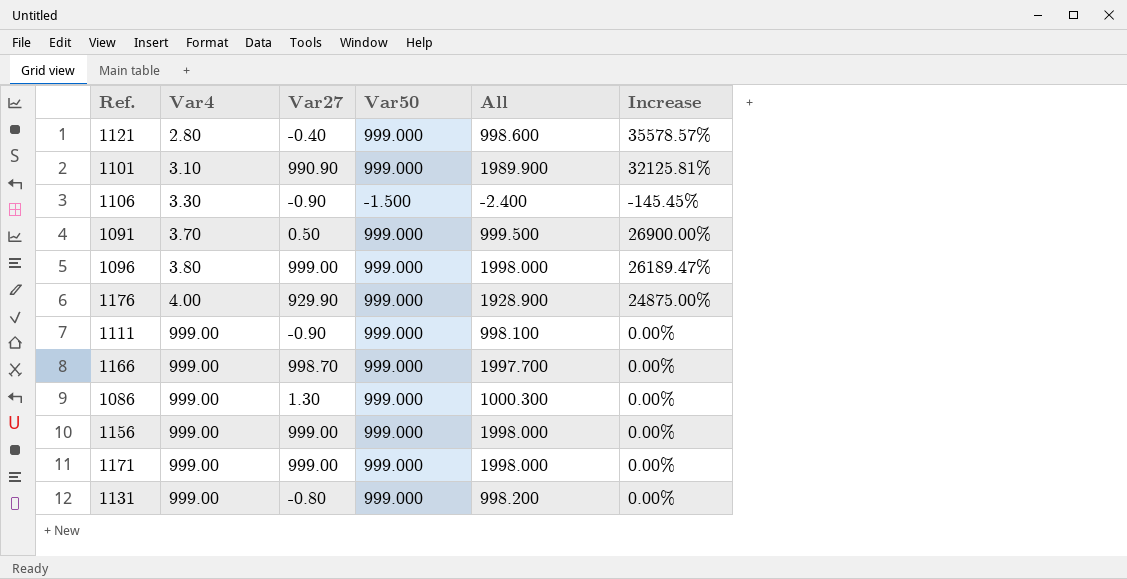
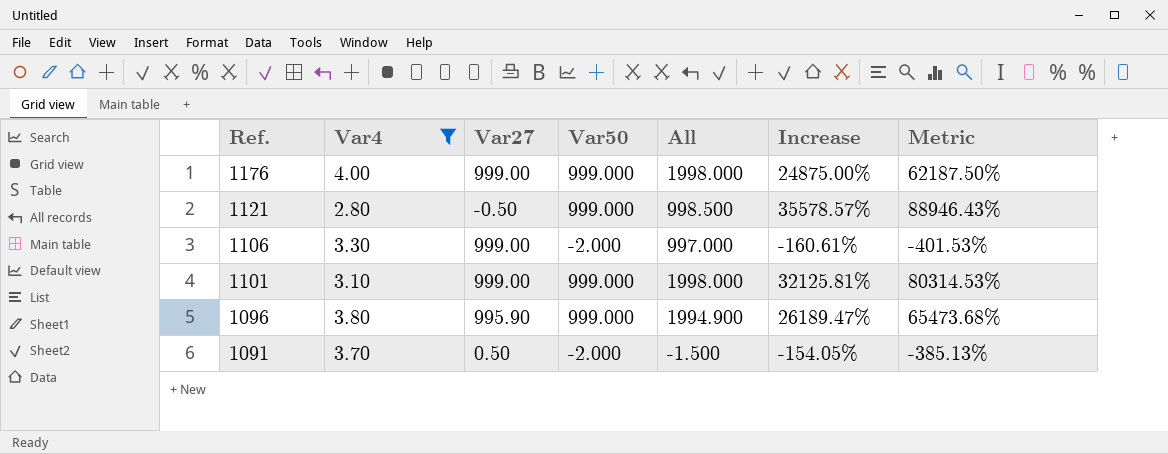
filter: none -> Var4 != 999.00
row order: Var4 ascending -> Ref. descending
column Metric | formula: none -> [Increase] * 2.5
1176 | Var27: 929.90 -> 999.00
1176 | All: 1928.900 -> 1998.000
1121 | Var27: -0.40 -> -0.50
1121 | All: 998.600 -> 998.500
1106 | Var27: -0.90 -> 999.00
1106 | Var50: -1.500 -> -2.000
1106 | All: -2.400 -> 997.000
1106 | Increase: -145.45% -> -160.61%
1101 | Var27: 990.90 -> 999.00
1101 | All: 1989.900 -> 1998.000
1096 | Var27: 999.00 -> 995.90
1096 | All: 1998.000 -> 1994.900
1091 | Var50: 999.000 -> -2.000
1091 | All: 999.500 -> -1.500
1091 | Increase: 26900.00% -> -154.05%

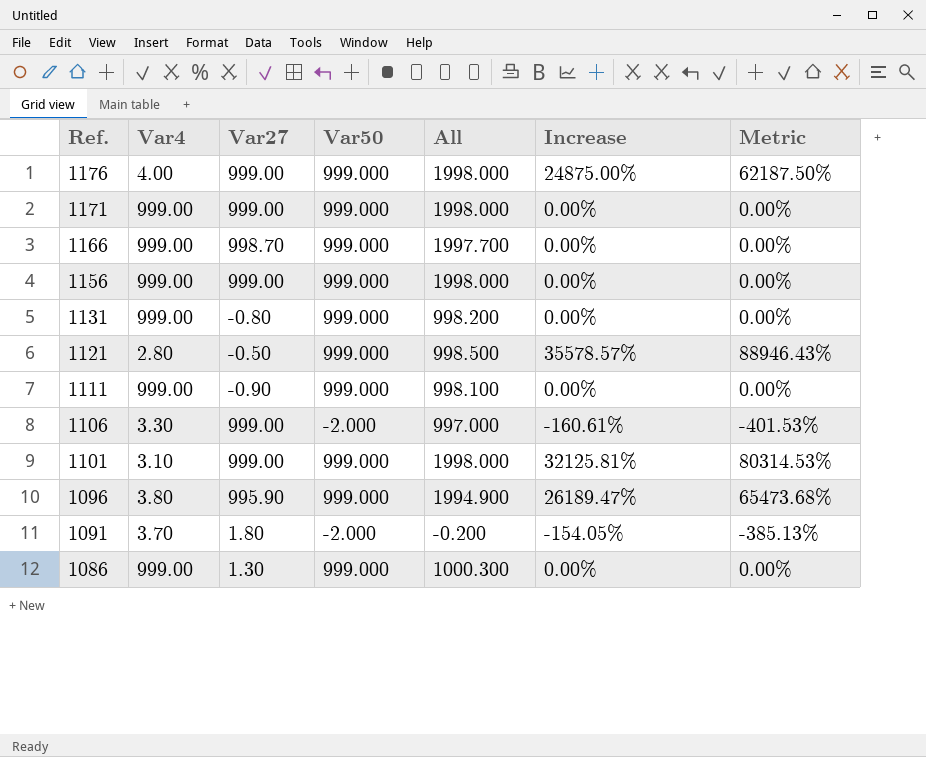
filter: Var4 != 999.00 -> none
1091 | Var27: 0.50 -> 1.80
1091 | All: -1.500 -> -0.200

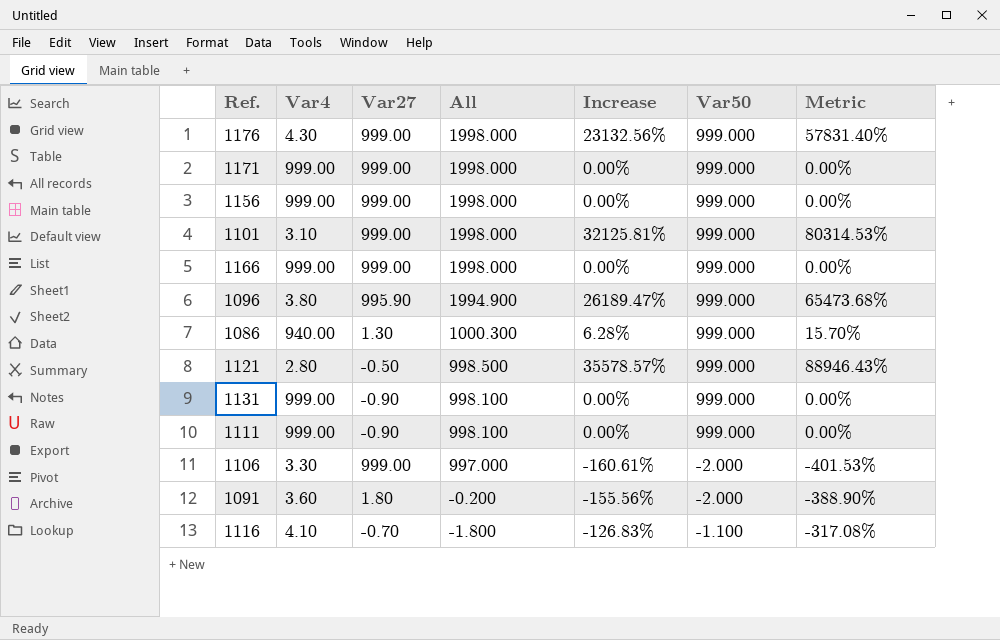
row order: Ref. descending -> All descending
column Var50 | position: 4 -> 6
1176 | Var4: 4.00 -> 4.30
1176 | Increase: 24875.00% -> 23132.56%
1176 | Metric: 62187.50% -> 57831.40%
1166 | Var27: 998.70 -> 999.00
1166 | All: 1997.700 -> 1998.000
1086 | Var4: 999.00 -> 940.00
1086 | Increase: 0.00% -> 6.28%
1086 | Metric: 0.00% -> 15.70%
1131 | Var27: -0.80 -> -0.90
1131 | All: 998.200 -> 998.100
1091 | Var4: 3.70 -> 3.60
1091 | Increase: -154.05% -> -155.56%
1091 | Metric: -385.13% -> -388.90%
row 1116: none -> 4.10 | -0.70 | -1.800 | -126.83% | -1.100 | -317.08%

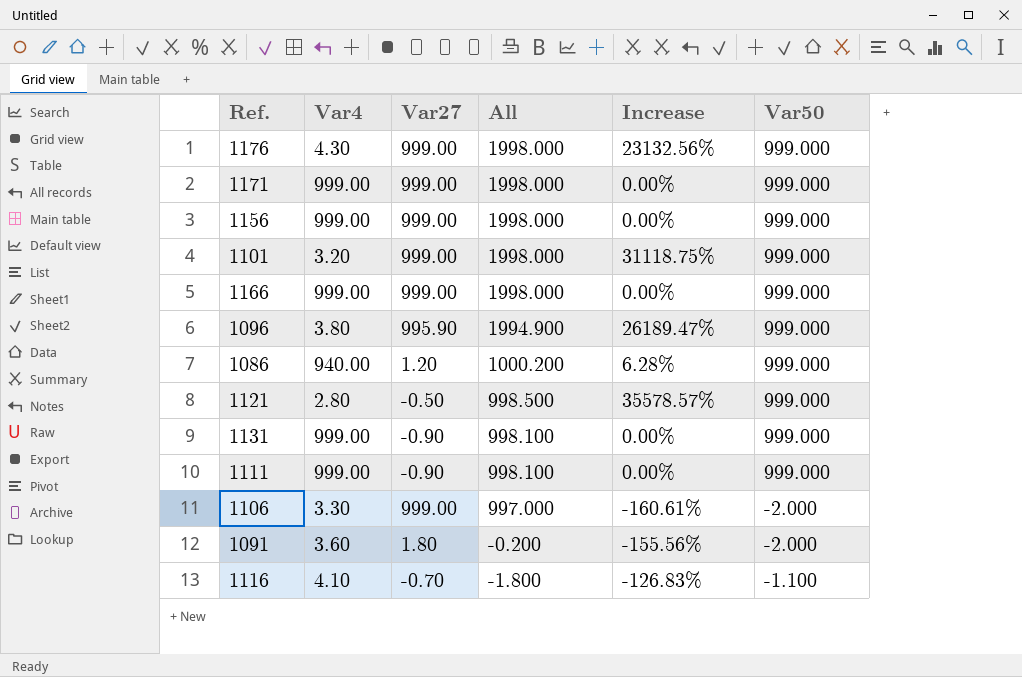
column Metric | formula: [Increase] * 2.5 -> none
1101 | Var4: 3.10 -> 3.20
1101 | Increase: 32125.81% -> 31118.75%
1086 | Var27: 1.30 -> 1.20
1086 | All: 1000.300 -> 1000.200

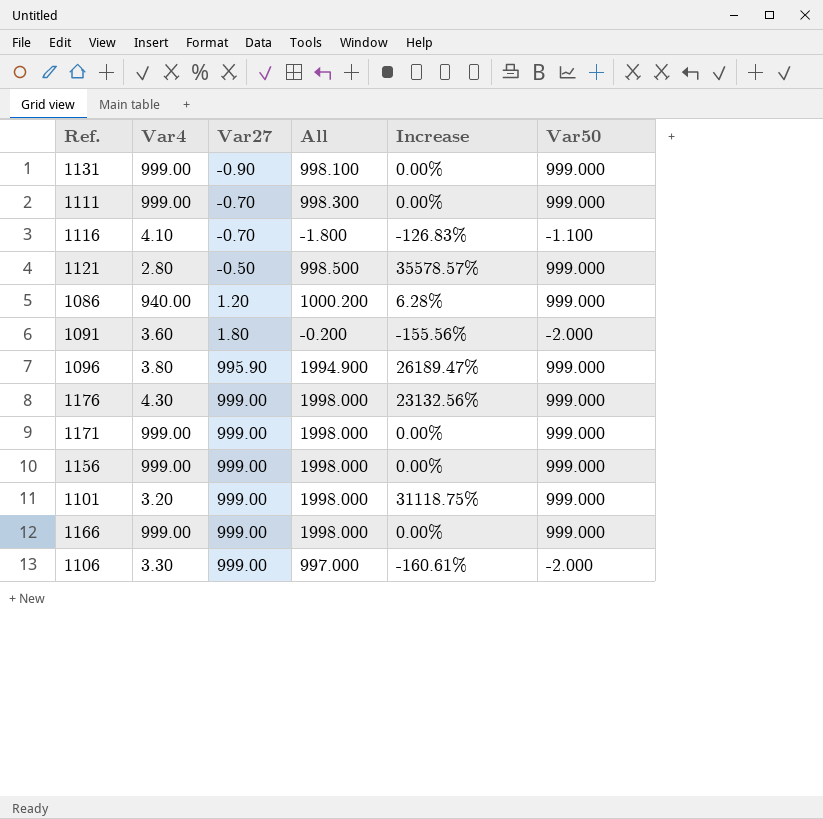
row order: All descending -> Var27 ascending
1111 | Var27: -0.90 -> -0.70
1111 | All: 998.100 -> 998.300

